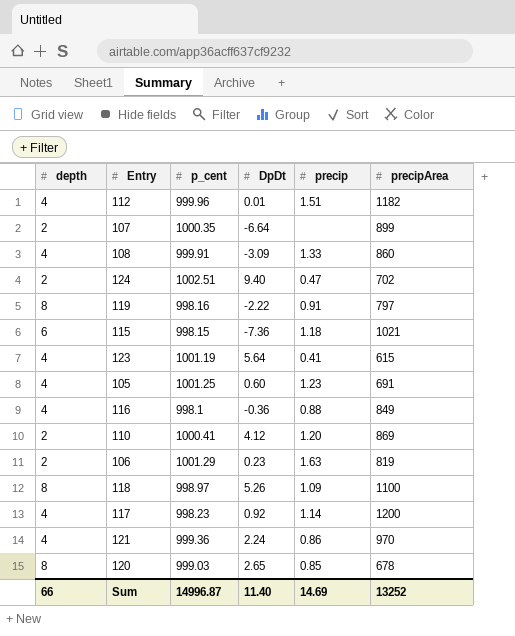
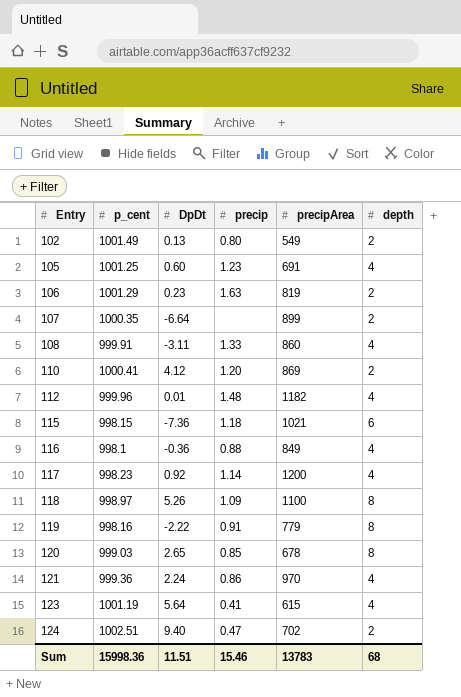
row order: none -> Entry ascending
column depth | position: 1 -> 6
row 102: none -> 1001.49 | 0.13 | 0.80 | 549 | 2
108 | DpDt: -3.09 -> -3.11
112 | precip: 1.51 -> 1.48
119 | precipArea: 797 -> 779
Sum | p_cent: 14996.87 -> 15998.36
Sum | DpDt: 11.40 -> 11.51
Sum | precip: 14.69 -> 15.46
Sum | precipArea: 13252 -> 13783
Sum | depth: 66 -> 68

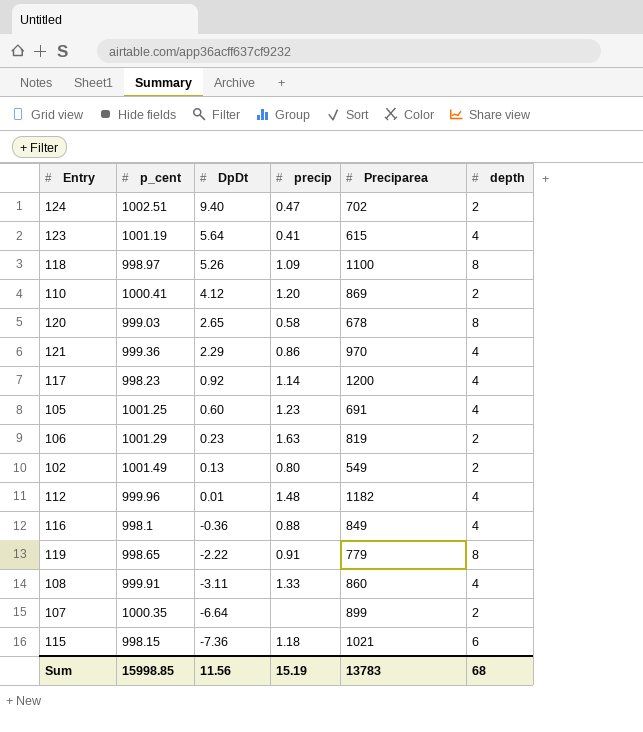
row order: Entry ascending -> DpDt descending
column name: precipArea -> Preciparea
120 | precip: 0.85 -> 0.58
121 | DpDt: 2.24 -> 2.29
119 | p_cent: 998.16 -> 998.65
Sum | p_cent: 15998.36 -> 15998.85
Sum | DpDt: 11.51 -> 11.56
Sum | precip: 15.46 -> 15.19

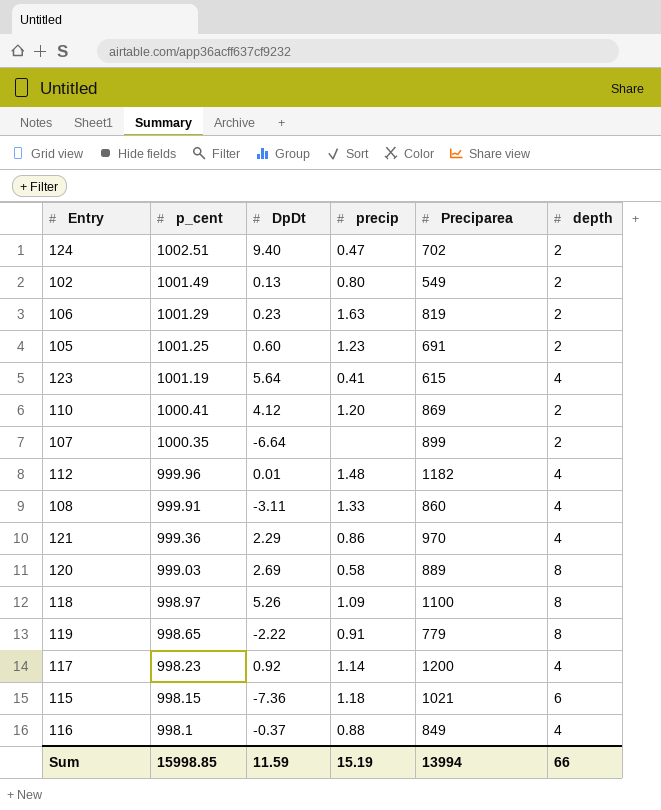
row order: DpDt descending -> p_cent descending
105 | depth: 4 -> 2
120 | DpDt: 2.65 -> 2.69
120 | Preciparea: 678 -> 889
116 | DpDt: -0.36 -> -0.37
Sum | DpDt: 11.56 -> 11.59
Sum | Preciparea: 13783 -> 13994
Sum | depth: 68 -> 66

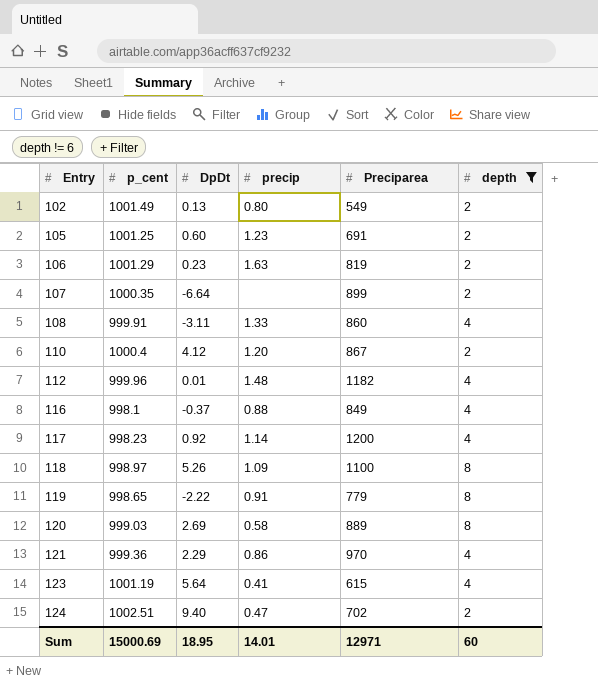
filter: none -> depth != 6
row order: p_cent descending -> Entry ascending
110 | p_cent: 1000.41 -> 1000.4
110 | Preciparea: 869 -> 867
Sum | p_cent: 15998.85 -> 15000.69
Sum | DpDt: 11.59 -> 18.95
Sum | precip: 15.19 -> 14.01
Sum | Preciparea: 13994 -> 12971
Sum | depth: 66 -> 60

